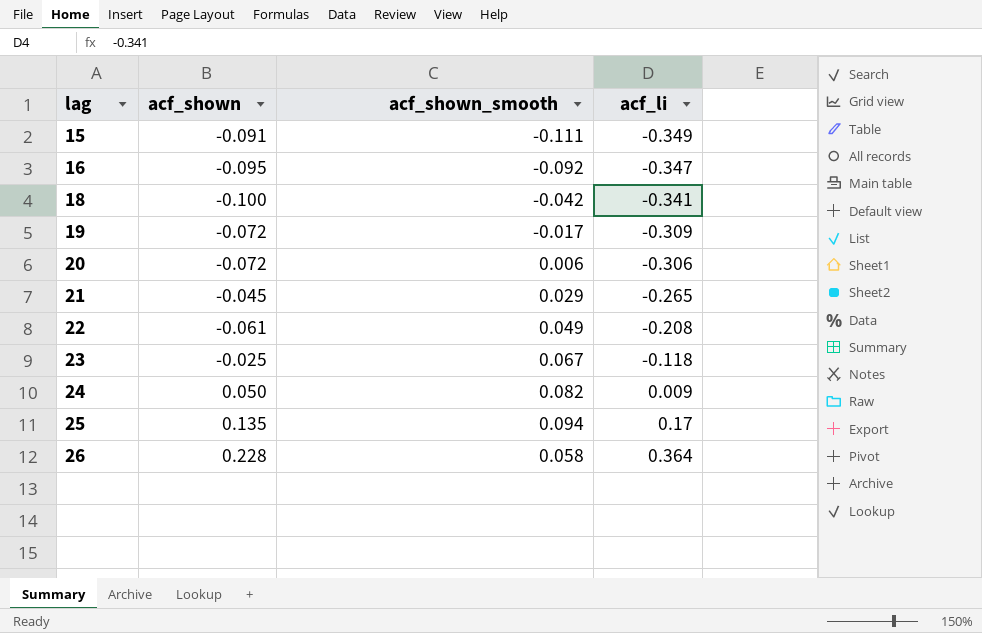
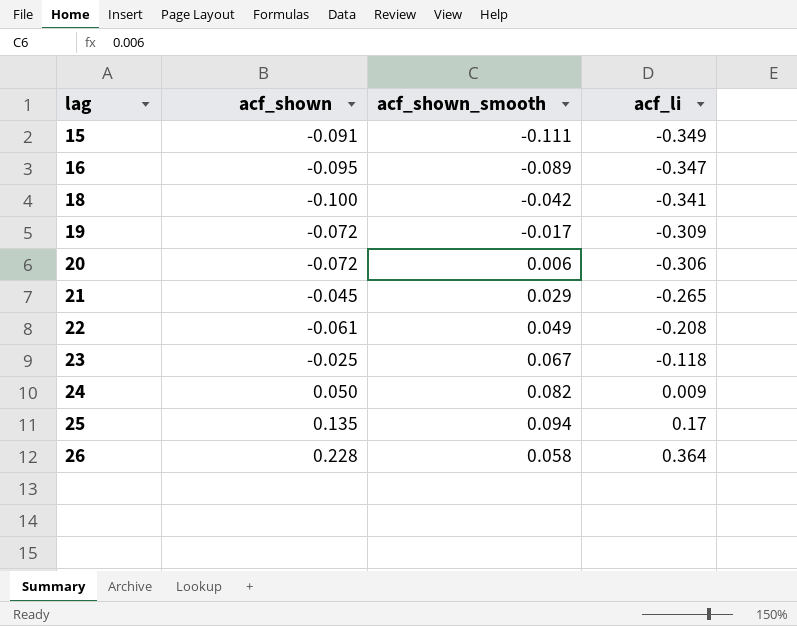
16 | acf_shown_smooth: -0.092 -> -0.089

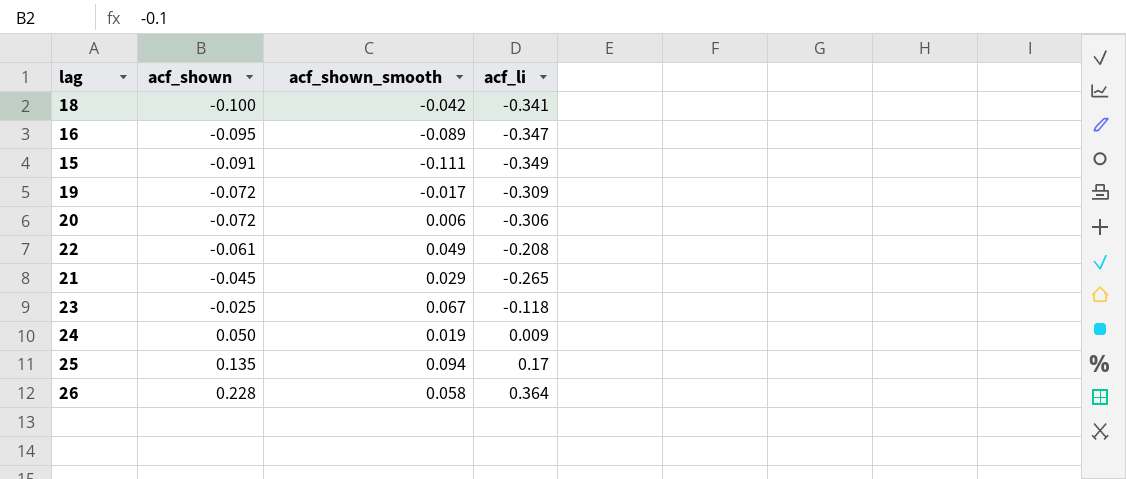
row order: lag ascending -> acf_shown ascending
24 | acf_shown_smooth: 0.082 -> 0.019

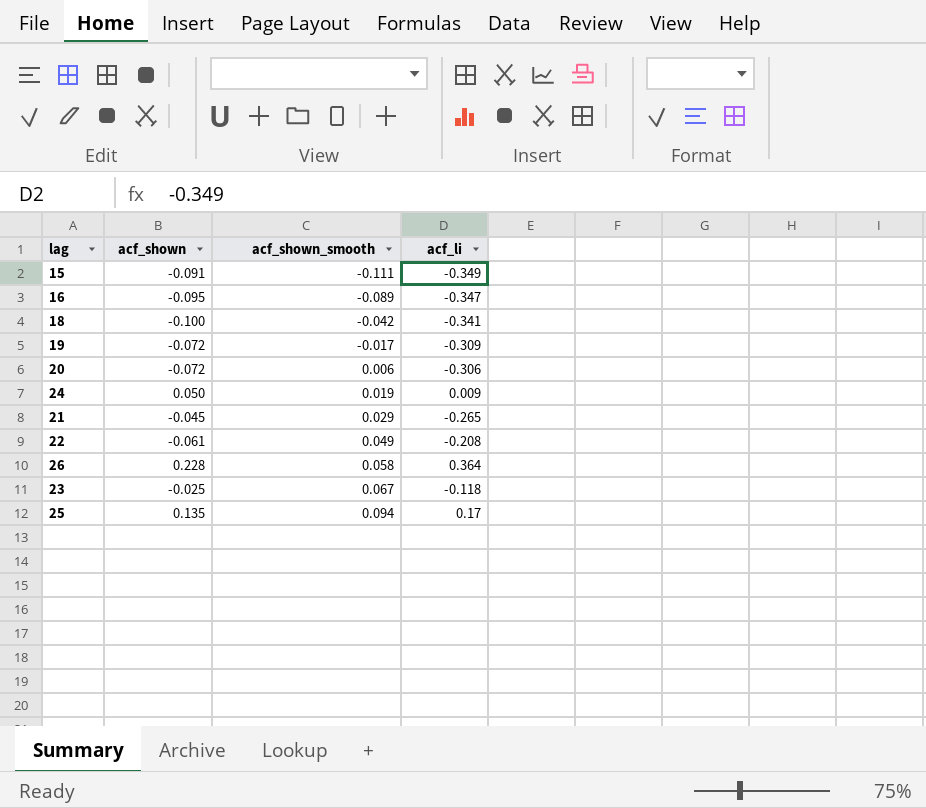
row order: acf_shown ascending -> acf_shown_smooth ascending

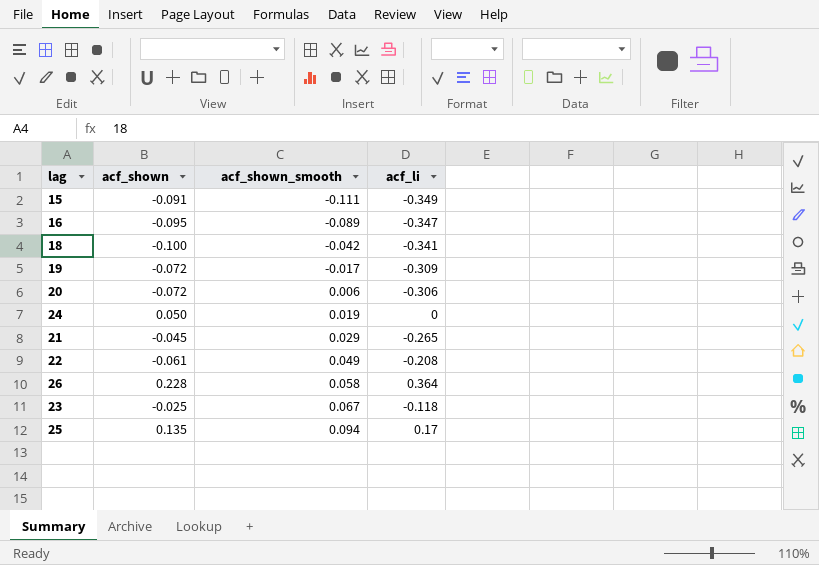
24 | acf_li: 0.009 -> 0

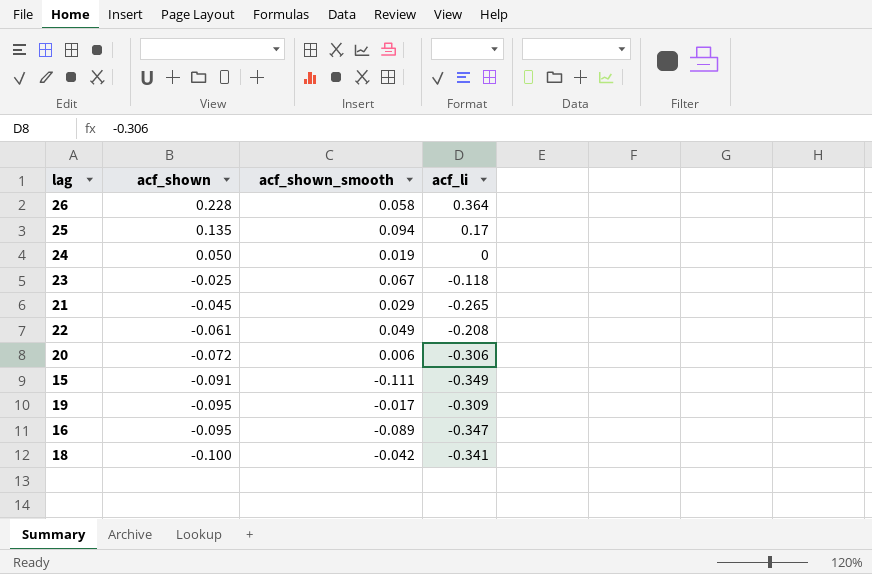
row order: acf_shown_smooth ascending -> acf_shown descending
19 | acf_shown: -0.072 -> -0.095

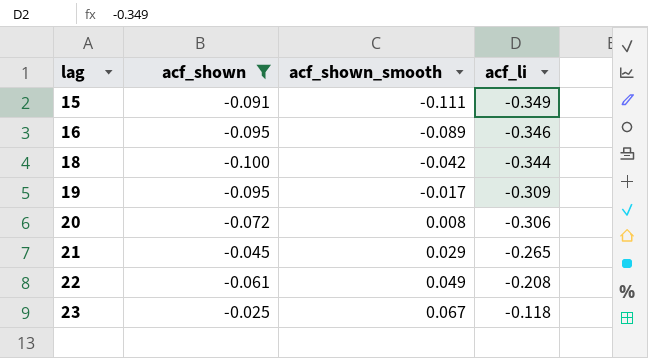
filter: none -> acf_shown <= -0.025
row order: acf_shown descending -> lag ascending
16 | acf_li: -0.347 -> -0.346
18 | acf_li: -0.341 -> -0.344
20 | acf_shown_smooth: 0.006 -> 0.008

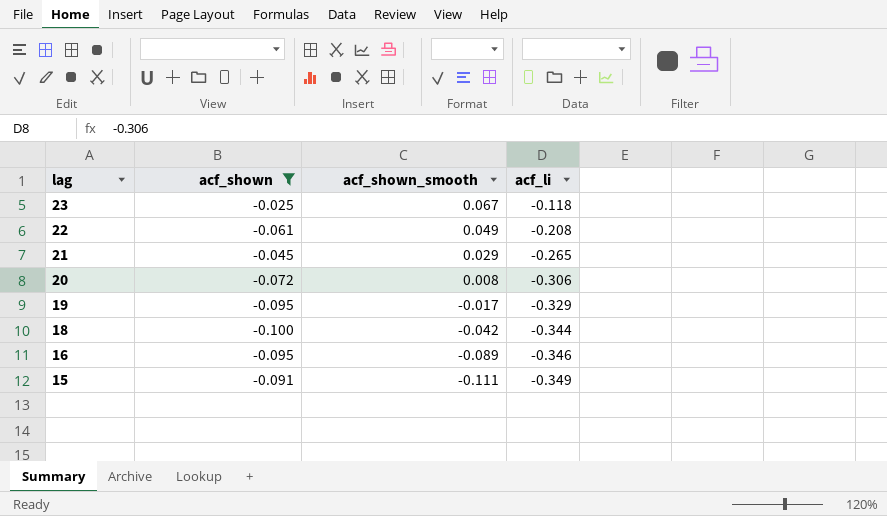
row order: lag ascending -> lag descending
19 | acf_li: -0.309 -> -0.329

